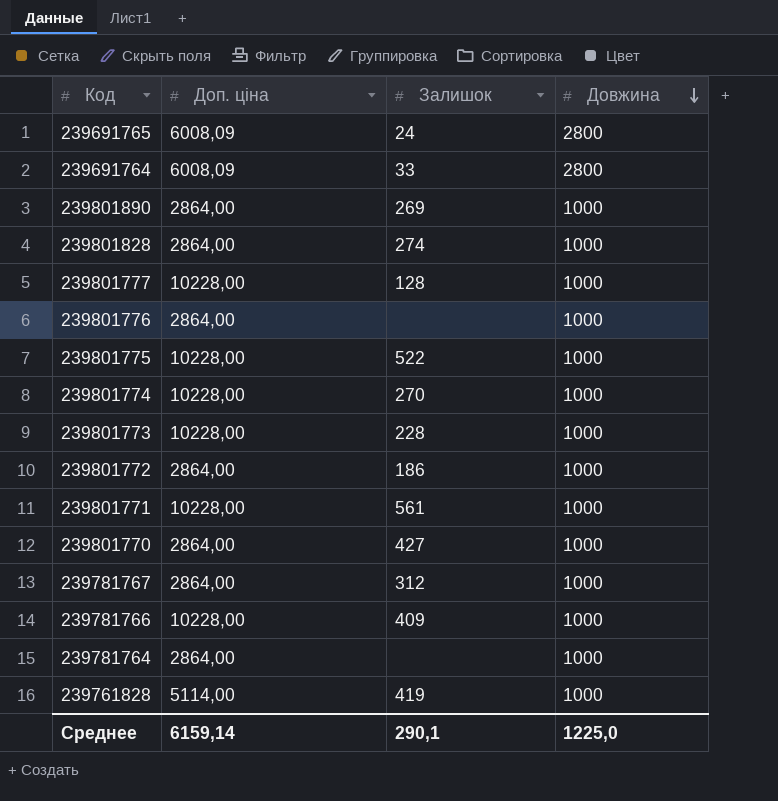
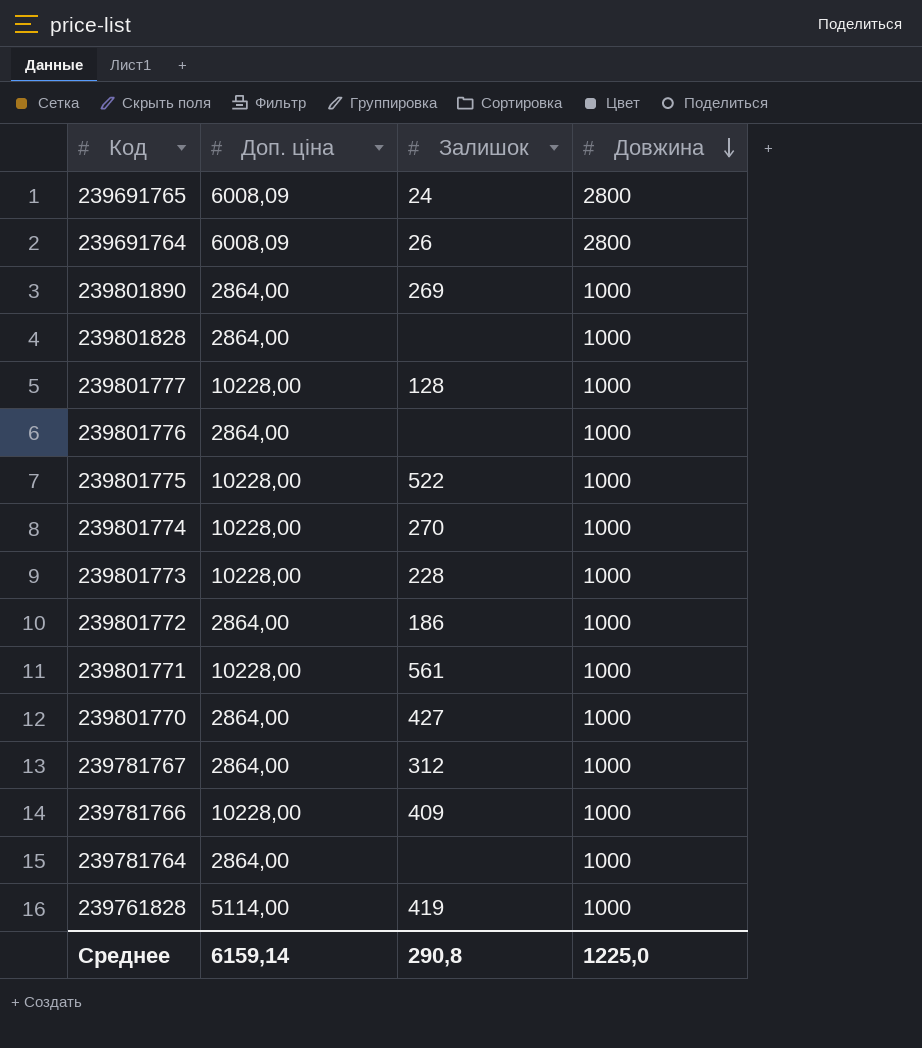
239691764 | Залишок: 33 -> 26
239801828 | Залишок: 274 -> none
Среднее | Залишок: 290,1 -> 290,8

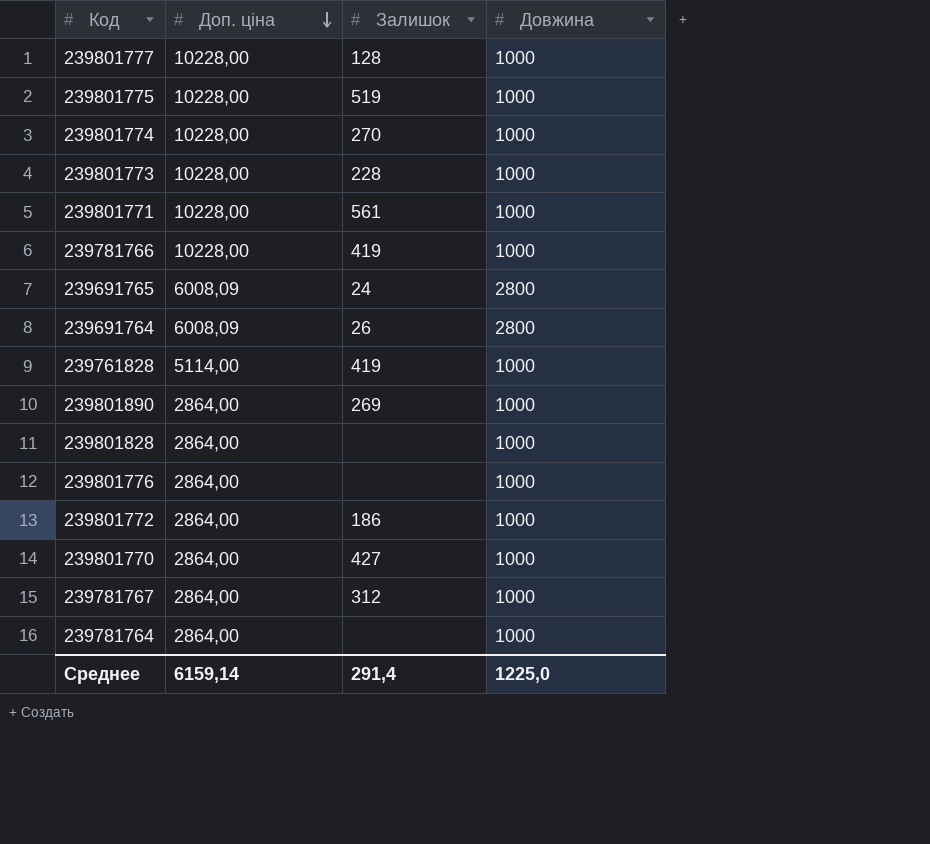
row order: Довжина descending -> Доп. ціна descending
239801775 | Залишок: 522 -> 519
239781766 | Залишок: 409 -> 419
Среднее | Залишок: 290,8 -> 291,4

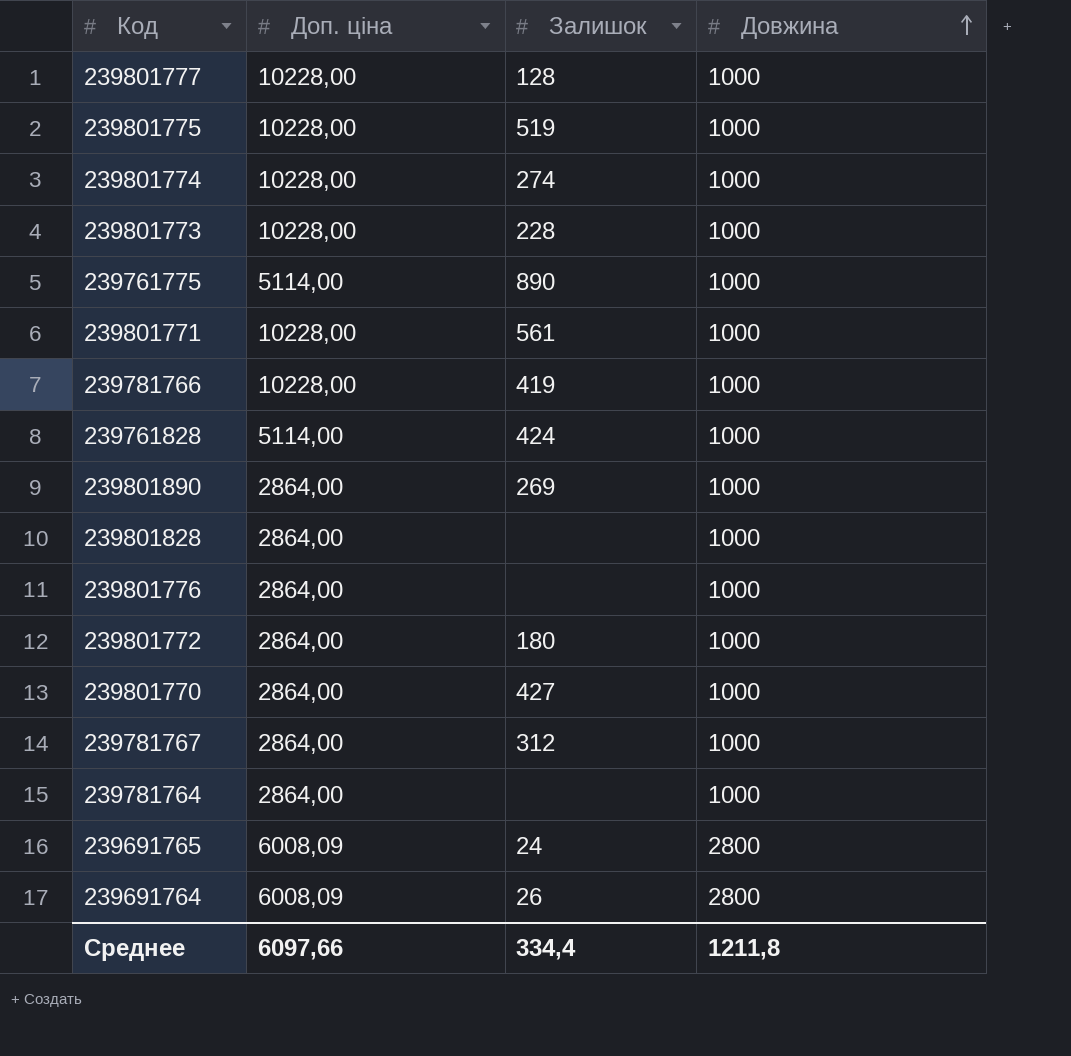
row order: Доп. ціна descending -> Довжина ascending
239801774 | Залишок: 270 -> 274
row 239761775: none -> 5114,00 | 890 | 1000
239761828 | Залишок: 419 -> 424
239801772 | Залишок: 186 -> 180
Среднее | Доп. ціна: 6159,14 -> 6097,66
Среднее | Залишок: 291,4 -> 334,4
Среднее | Довжина: 1225,0 -> 1211,8

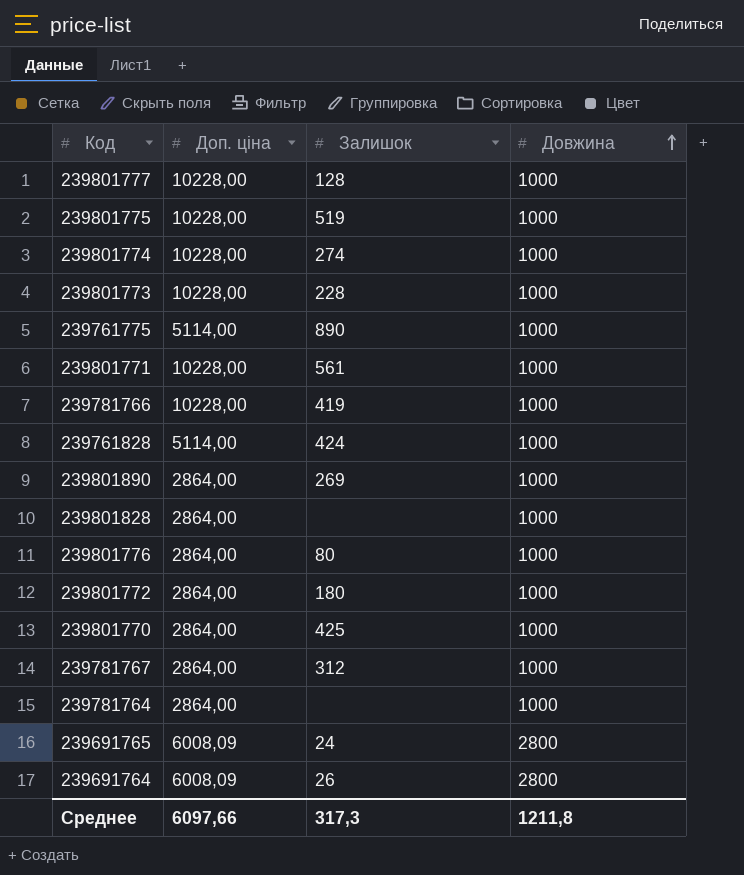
239801776 | Залишок: none -> 80
239801770 | Залишок: 427 -> 425
Среднее | Залишок: 334,4 -> 317,3

